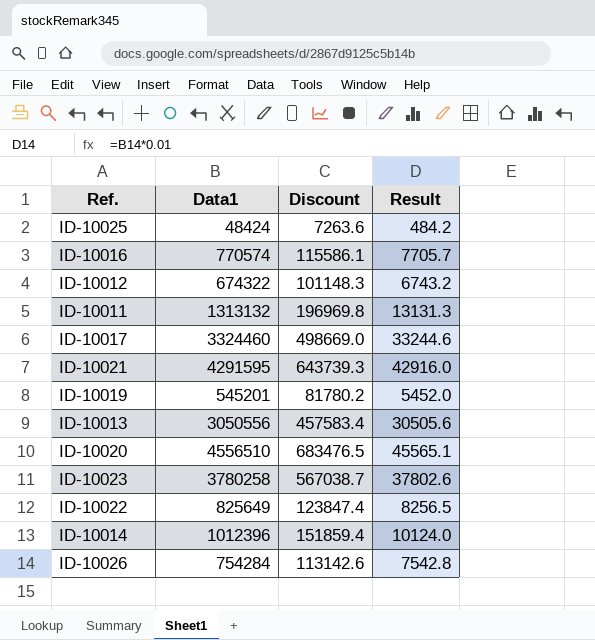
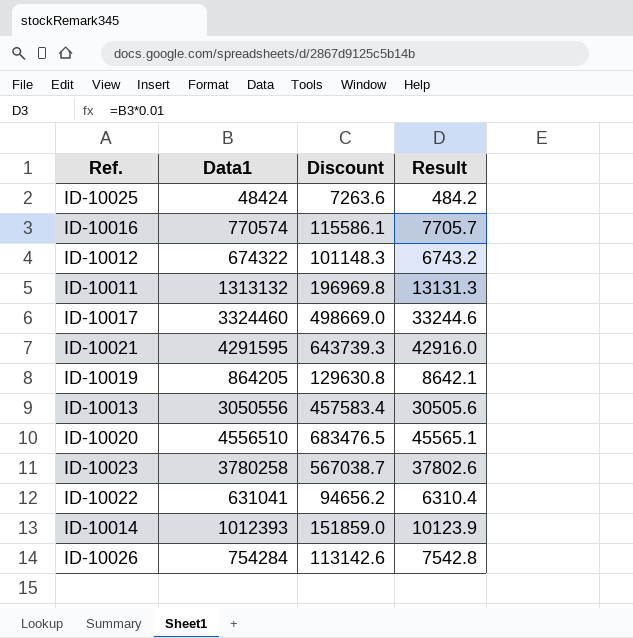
ID-10019 | Data1: 545201 -> 864205
ID-10019 | Discount: 81780.2 -> 129630.8
ID-10019 | Result: 5452.0 -> 8642.1
ID-10022 | Data1: 825649 -> 631041
ID-10022 | Discount: 123847.4 -> 94656.2
ID-10022 | Result: 8256.5 -> 6310.4
ID-10014 | Data1: 1012396 -> 1012393
ID-10014 | Discount: 151859.4 -> 151859.0
ID-10014 | Result: 10124.0 -> 10123.9

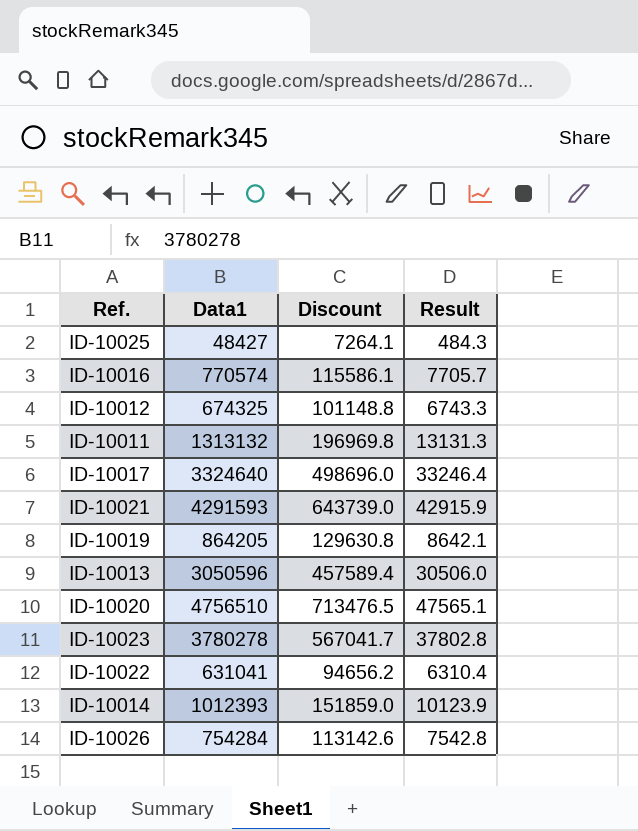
ID-10025 | Data1: 48424 -> 48427
ID-10025 | Discount: 7263.6 -> 7264.1
ID-10025 | Result: 484.2 -> 484.3
ID-10012 | Data1: 674322 -> 674325
ID-10012 | Discount: 101148.3 -> 101148.8
ID-10012 | Result: 6743.2 -> 6743.3
ID-10017 | Data1: 3324460 -> 3324640
ID-10017 | Discount: 498669.0 -> 498696.0
ID-10017 | Result: 33244.6 -> 33246.4
ID-10021 | Data1: 4291595 -> 4291593
ID-10021 | Discount: 643739.3 -> 643739.0
ID-10021 | Result: 42916.0 -> 42915.9
ID-10013 | Data1: 3050556 -> 3050596
ID-10013 | Discount: 457583.4 -> 457589.4
ID-10013 | Result: 30505.6 -> 30506.0
ID-10020 | Data1: 4556510 -> 4756510
ID-10020 | Discount: 683476.5 -> 713476.5
ID-10020 | Result: 45565.1 -> 47565.1
ID-10023 | Data1: 3780258 -> 3780278
ID-10023 | Discount: 567038.7 -> 567041.7
ID-10023 | Result: 37802.6 -> 37802.8

